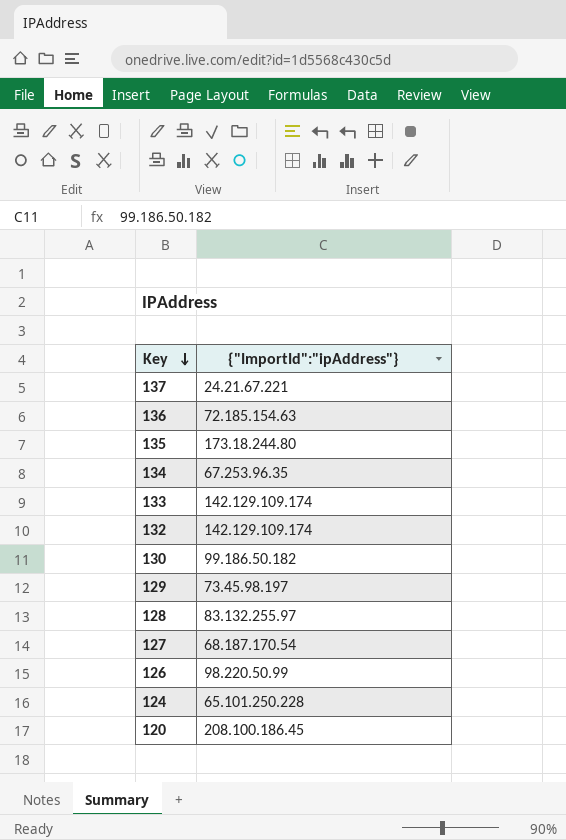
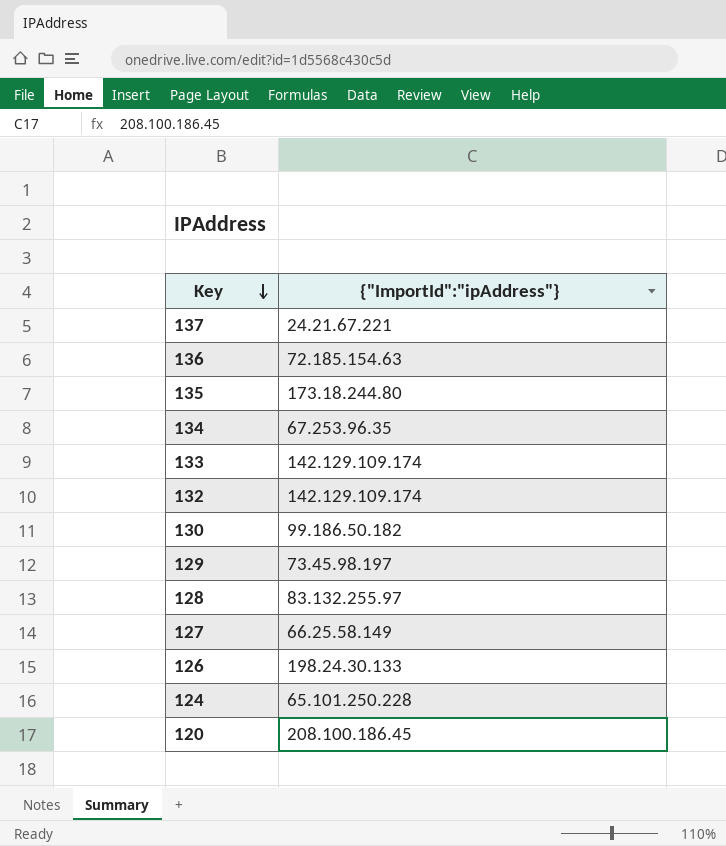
127 | {"ImportId":"ipAddress"}: 68.187.170.54 -> 66.25.58.149
126 | {"ImportId":"ipAddress"}: 98.220.50.99 -> 198.24.30.133

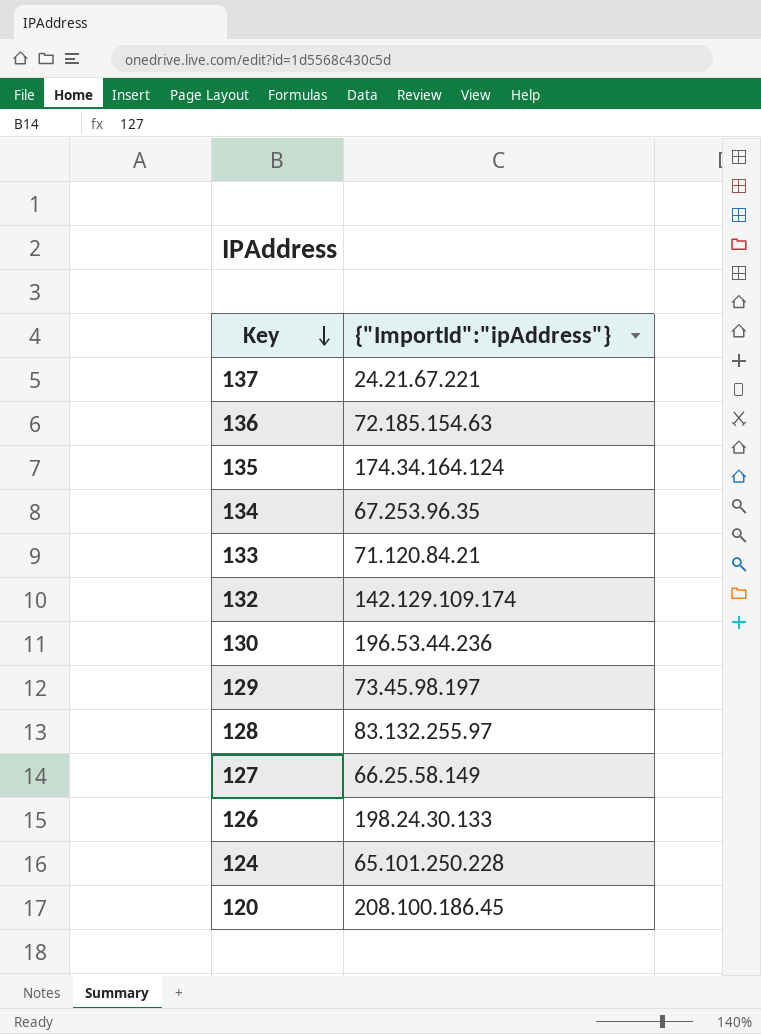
135 | {"ImportId":"ipAddress"}: 173.18.244.80 -> 174.34.164.124
133 | {"ImportId":"ipAddress"}: 142.129.109.174 -> 71.120.84.21
130 | {"ImportId":"ipAddress"}: 99.186.50.182 -> 196.53.44.236

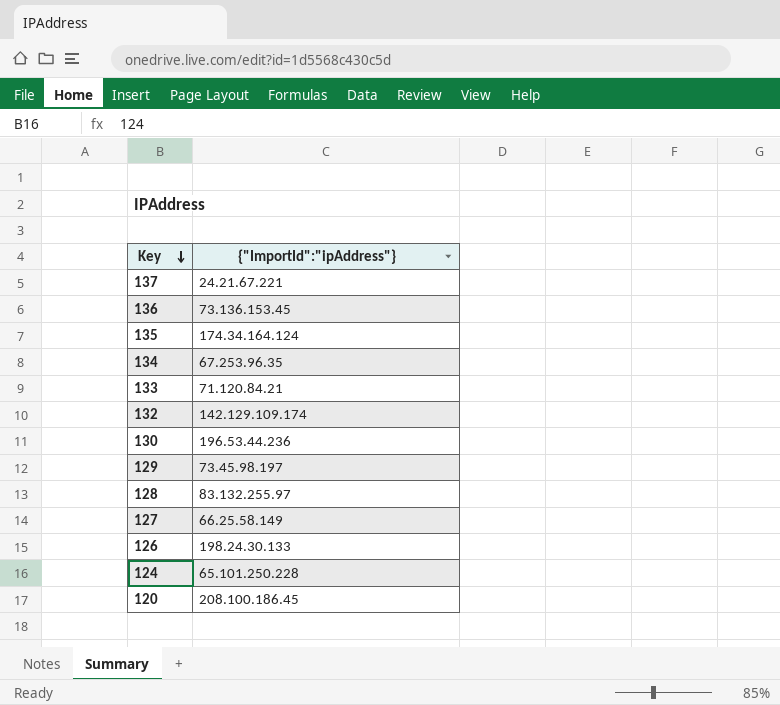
136 | {"ImportId":"ipAddress"}: 72.185.154.63 -> 73.136.153.45

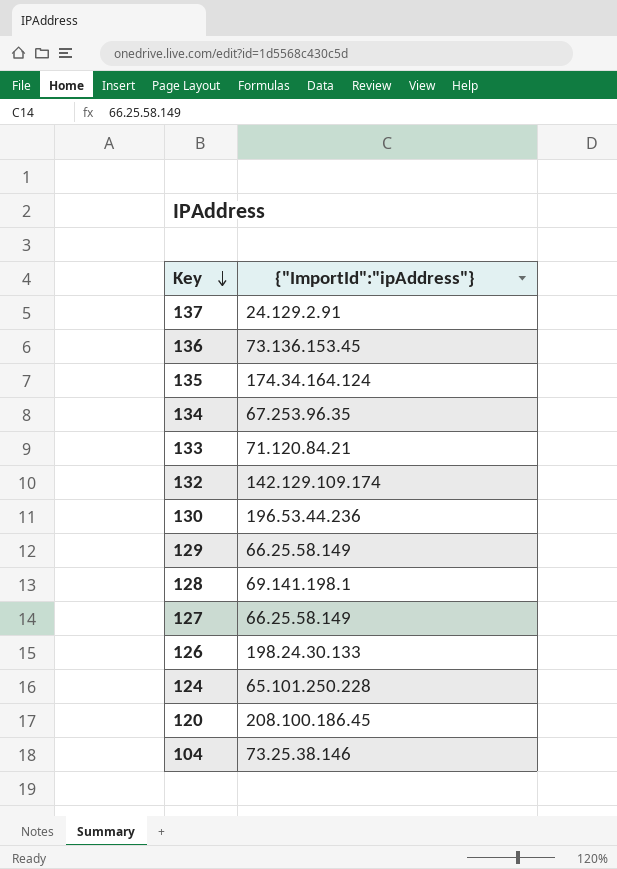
137 | {"ImportId":"ipAddress"}: 24.21.67.221 -> 24.129.2.91
129 | {"ImportId":"ipAddress"}: 73.45.98.197 -> 66.25.58.149
128 | {"ImportId":"ipAddress"}: 83.132.255.97 -> 69.141.198.1
row 104: none -> 73.25.38.146

